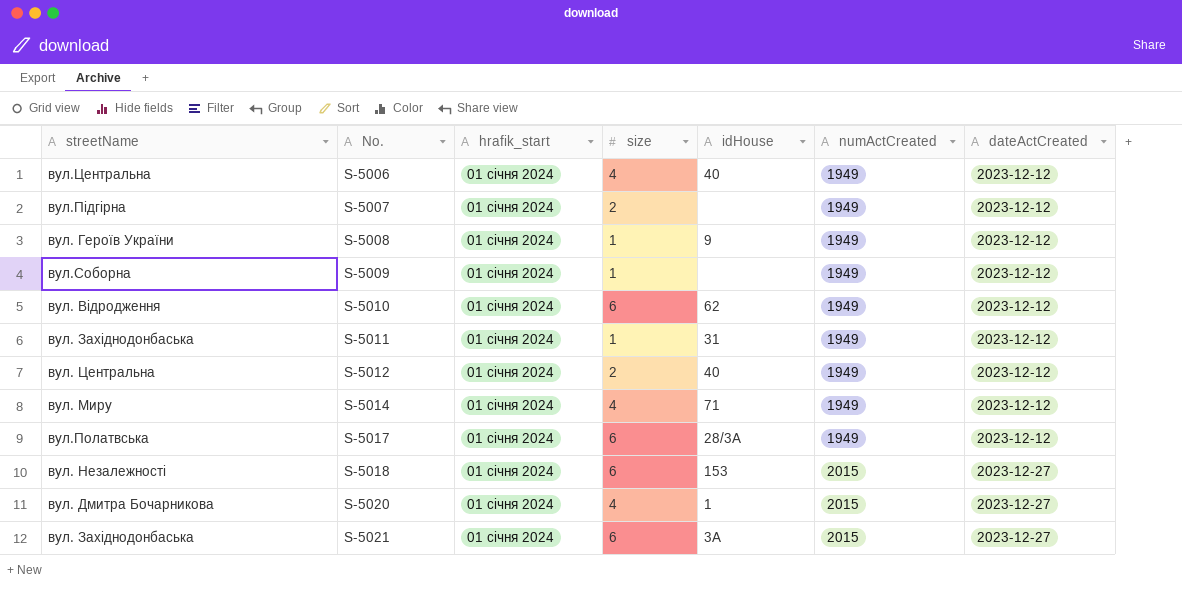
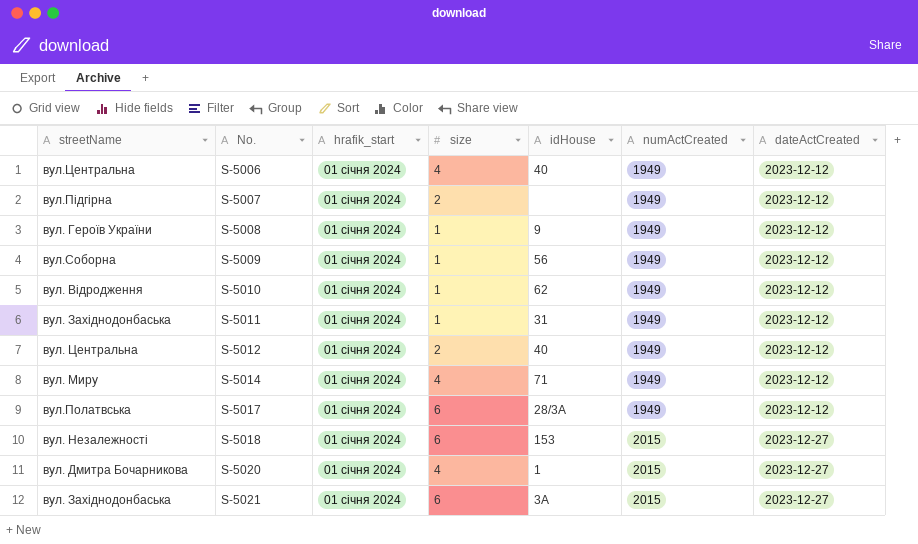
S-5009 | іdHouse: none -> 56
S-5010 | size: 6 -> 1

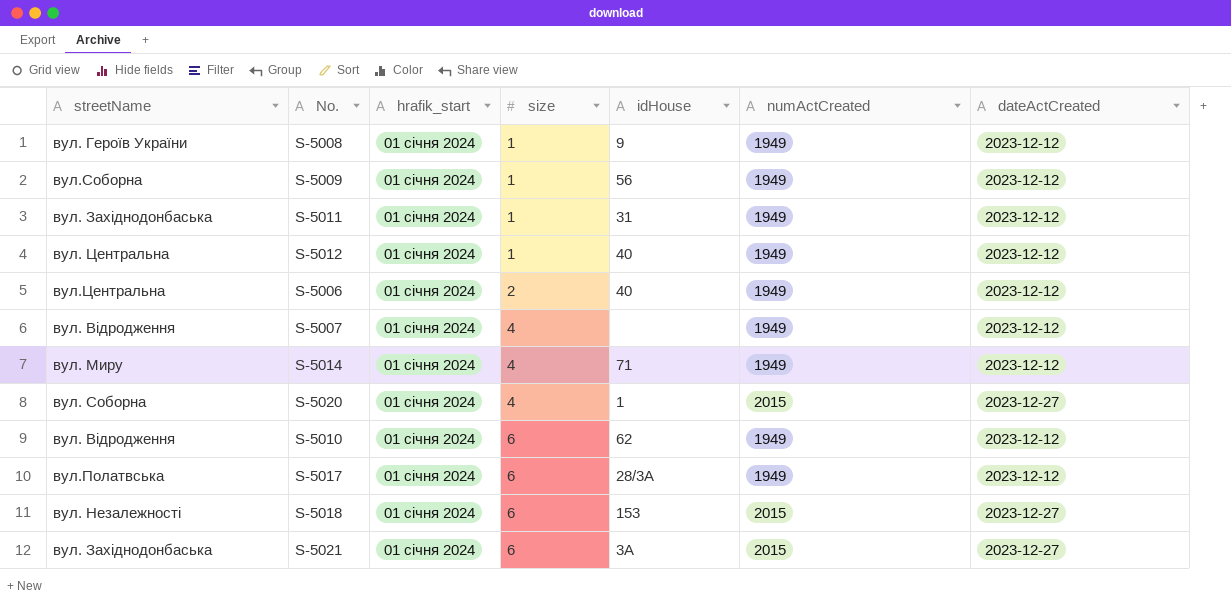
row order: No. ascending -> size ascending
S-5012 | size: 2 -> 1
S-5006 | size: 4 -> 2
S-5007 | streetName: вул.Підгірна -> вул. Відродження
S-5007 | size: 2 -> 4
S-5020 | streetName: вул. Дмитра Бочарникова -> вул. Соборна
S-5010 | size: 1 -> 6

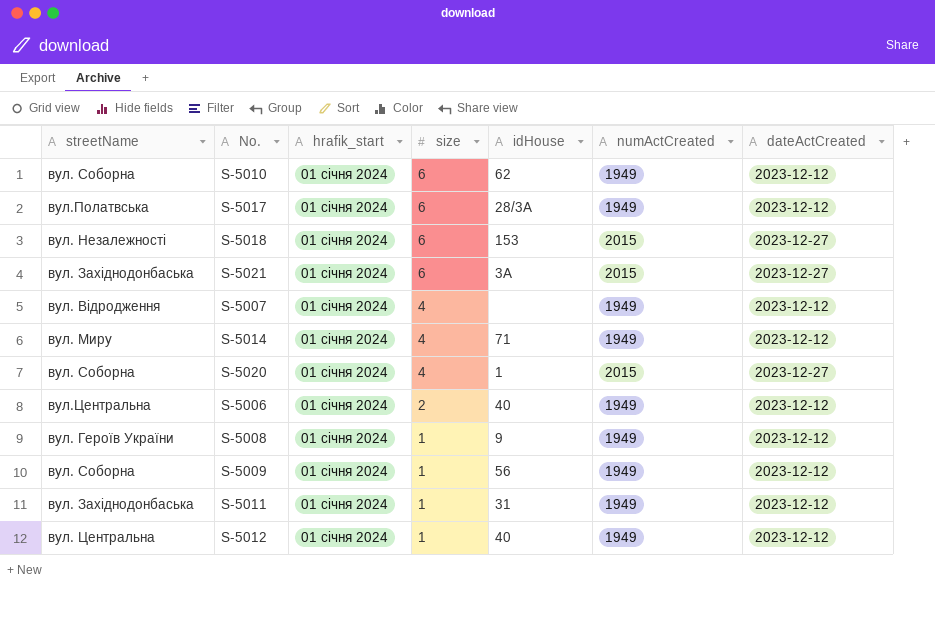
row order: size ascending -> size descending
S-5010 | streetName: вул. Відродження -> вул. Соборна
S-5009 | streetName: вул.Соборна -> вул. Соборна

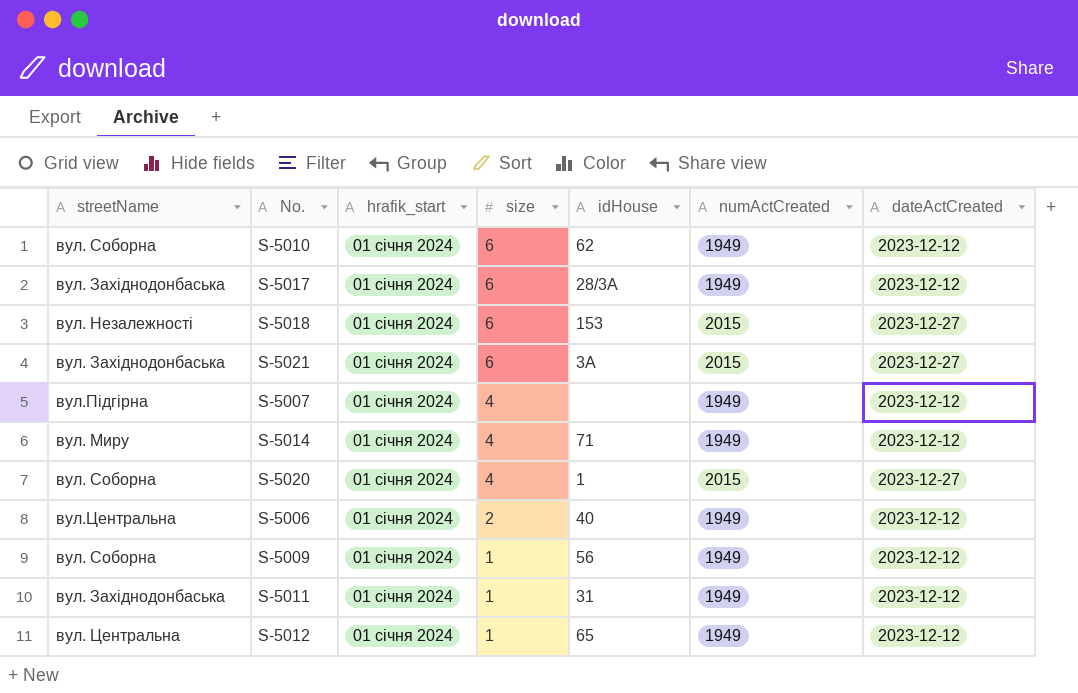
row S-5008: вул. Героїв України | 01 січня 2024 | 1 | 9 | 1949 | 2023-12-12 -> none
S-5017 | streetName: вул.Полатвська -> вул. Західнодонбаська
S-5007 | streetName: вул. Відродження -> вул.Підгірна
S-5012 | іdHouse: 40 -> 65

